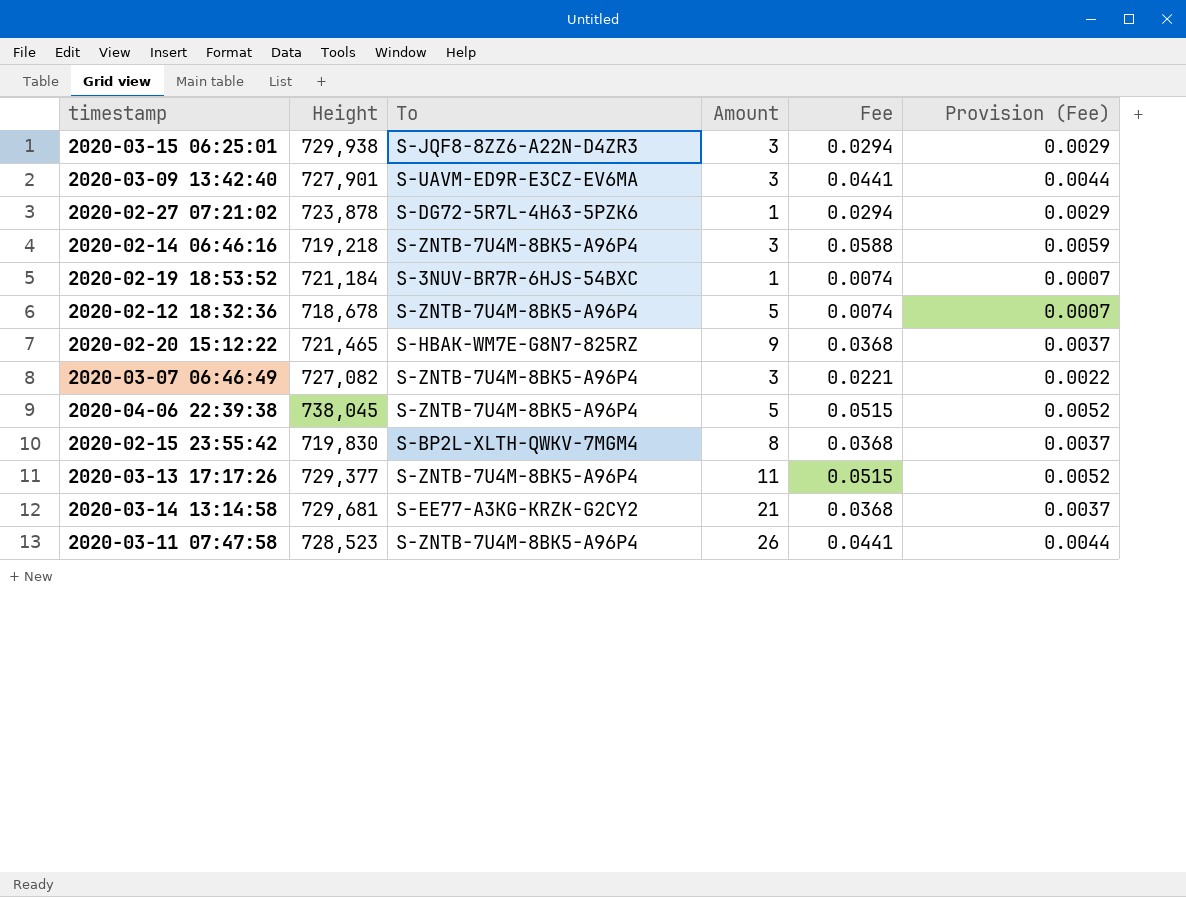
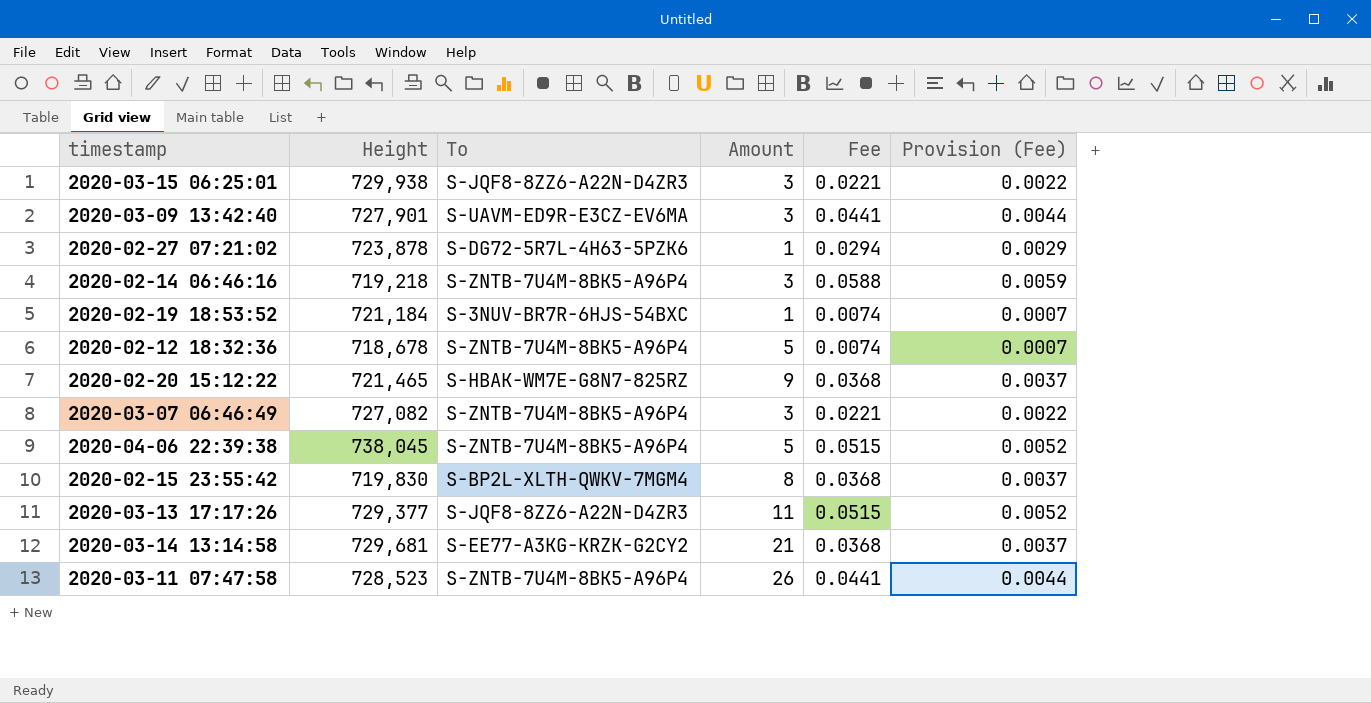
2020-03-15 06:25:01 | Fee: 0.0294 -> 0.0221
2020-03-15 06:25:01 | Provision (Fee): 0.0029 -> 0.0022
2020-03-13 17:17:26 | To: S-ZNTB-7U4M-8BK5-A96P4 -> S-JQF8-8ZZ6-A22N-D4ZR3

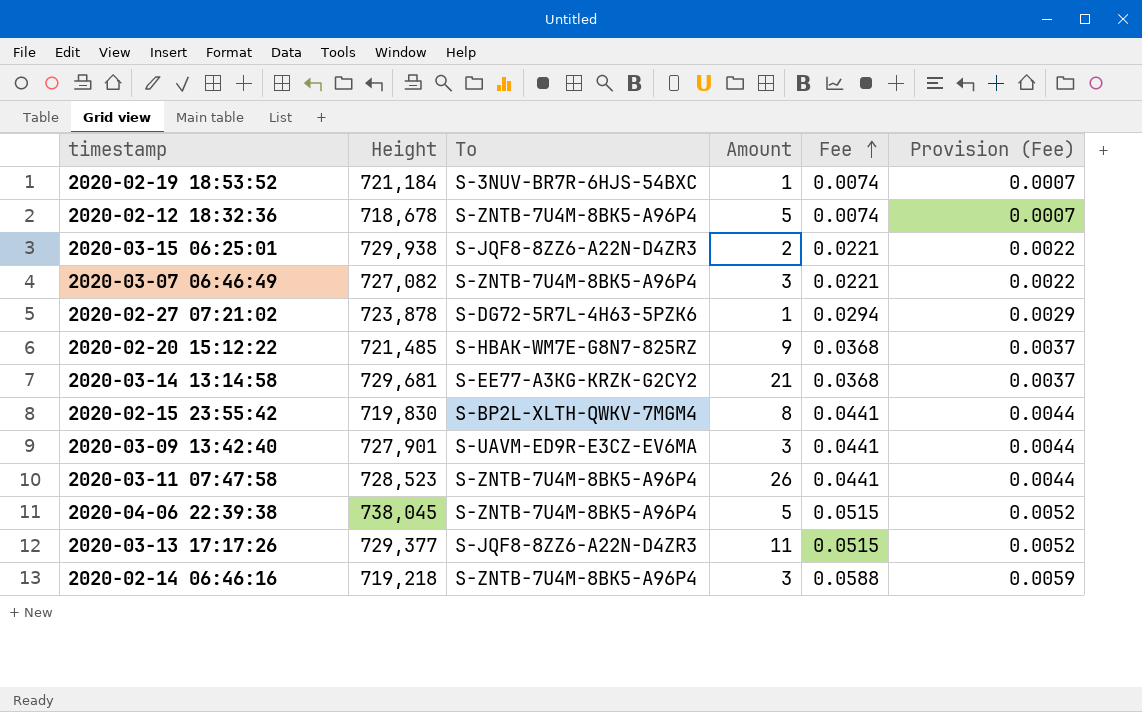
row order: none -> Fee ascending
2020-03-15 06:25:01 | Amount: 3 -> 2
2020-02-20 15:12:22 | Height: 721,465 -> 721,485
2020-02-15 23:55:42 | Fee: 0.0368 -> 0.0441
2020-02-15 23:55:42 | Provision (Fee): 0.0037 -> 0.0044

